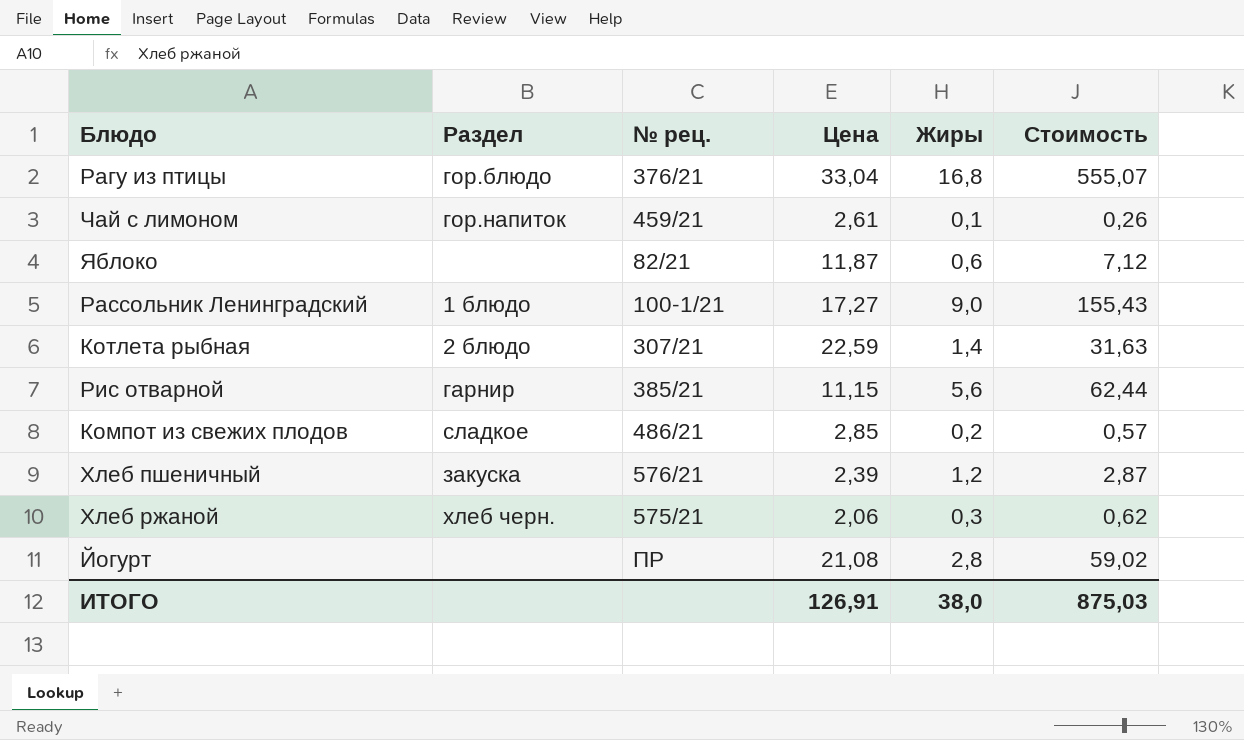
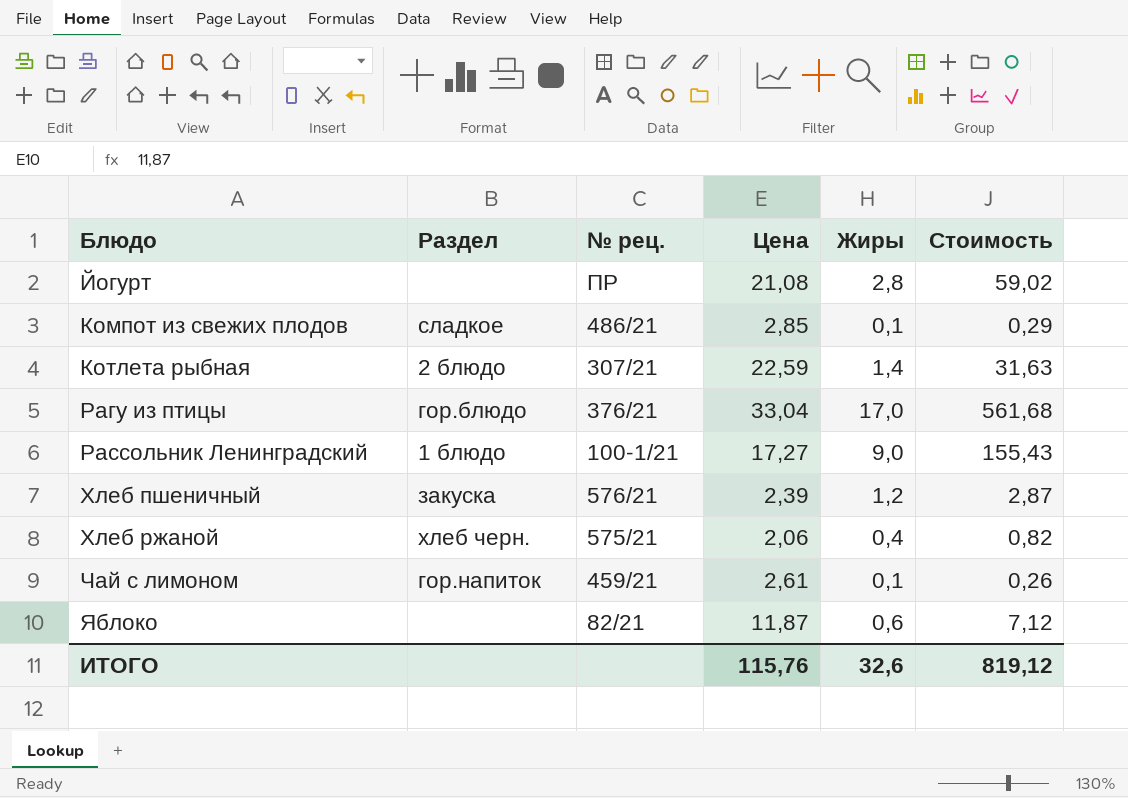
row order: none -> Блюдо ascending
row Рис отварной: гарнир | 385/21 | 11,15 | 5,6 | 62,44 -> none
Компот из свежих плодов | Жиры: 0,2 -> 0,1
Компот из свежих плодов | Стоимость: 0,57 -> 0,29
Рагу из птицы | Жиры: 16,8 -> 17,0
Рагу из птицы | Стоимость: 555,07 -> 561,68
Хлеб ржаной | Жиры: 0,3 -> 0,4
Хлеб ржаной | Стоимость: 0,62 -> 0,82
ИТОГО | Цена: 126,91 -> 115,76
ИТОГО | Жиры: 38,0 -> 32,6
ИТОГО | Стоимость: 875,03 -> 819,12

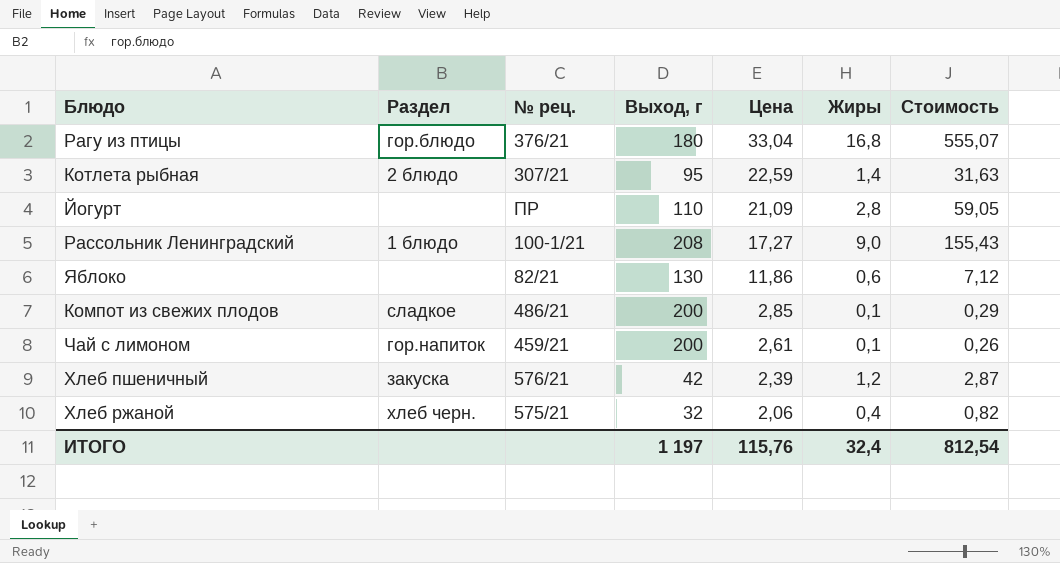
row order: Блюдо ascending -> Цена descending
column Выход, г | position: none -> 4
Рагу из птицы | Жиры: 17,0 -> 16,8
Рагу из птицы | Стоимость: 561,68 -> 555,07
Йогурт | Цена: 21,08 -> 21,09
Йогурт | Стоимость: 59,02 -> 59,05
Яблоко | Цена: 11,87 -> 11,86
ИТОГО | Жиры: 32,6 -> 32,4
ИТОГО | Стоимость: 819,12 -> 812,54

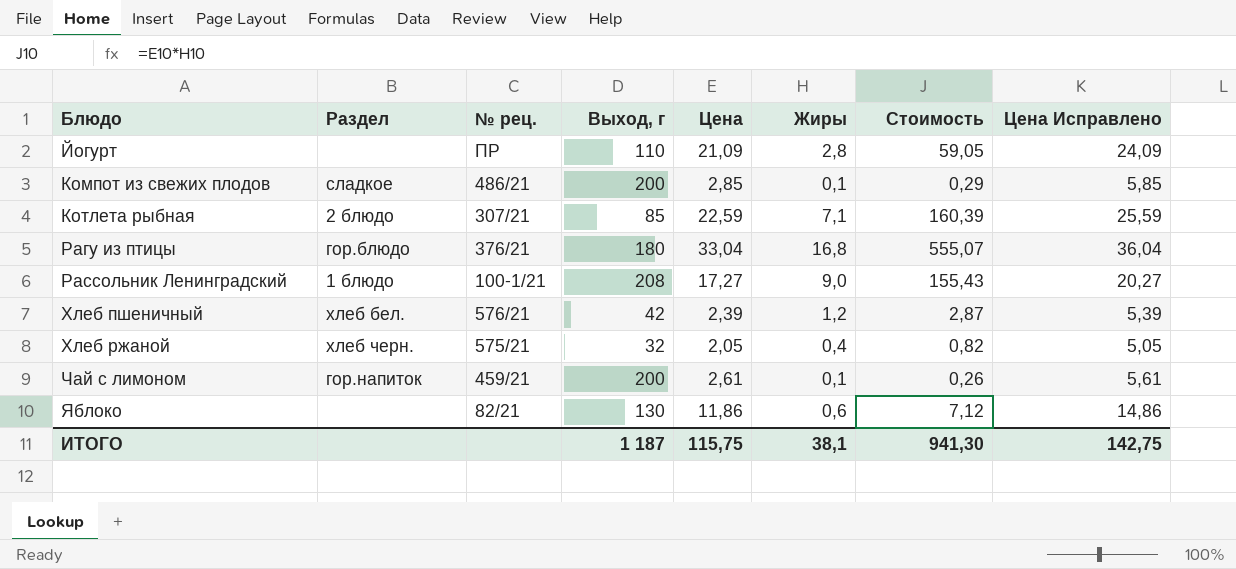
row order: Цена descending -> Блюдо ascending
column Цена Исправлено | formula: none -> [Цена] + 3
Котлета рыбная | Выход, г: 95 -> 85
Котлета рыбная | Жиры: 1,4 -> 7,1
Котлета рыбная | Стоимость: 31,63 -> 160,39
Хлеб пшеничный | Раздел: закуска -> хлеб бел.
Хлеб ржаной | Цена: 2,06 -> 2,05
ИТОГО | Выход, г: 1 197 -> 1 187
ИТОГО | Цена: 115,76 -> 115,75
ИТОГО | Жиры: 32,4 -> 38,1
ИТОГО | Стоимость: 812,54 -> 941,30

